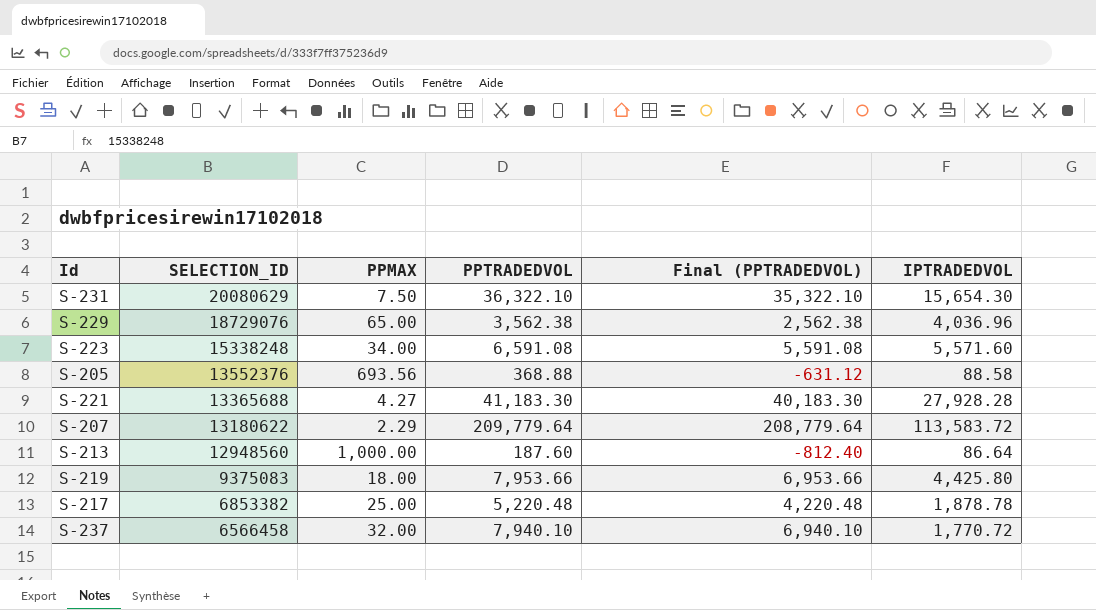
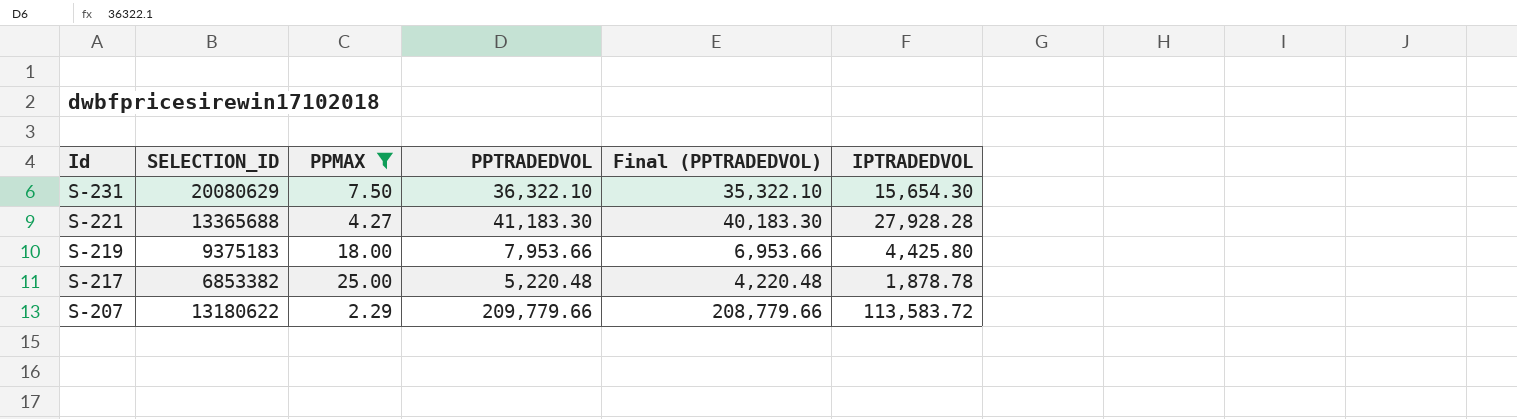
filter: none -> PPMAX <= 25.00
row order: SELECTION_ID descending -> Id descending
S-219 | SELECTION_ID: 9375083 -> 9375183
S-207 | PPTRADEDVOL: 209,779.64 -> 209,779.66
S-207 | Final (PPTRADEDVOL): 208,779.64 -> 208,779.66

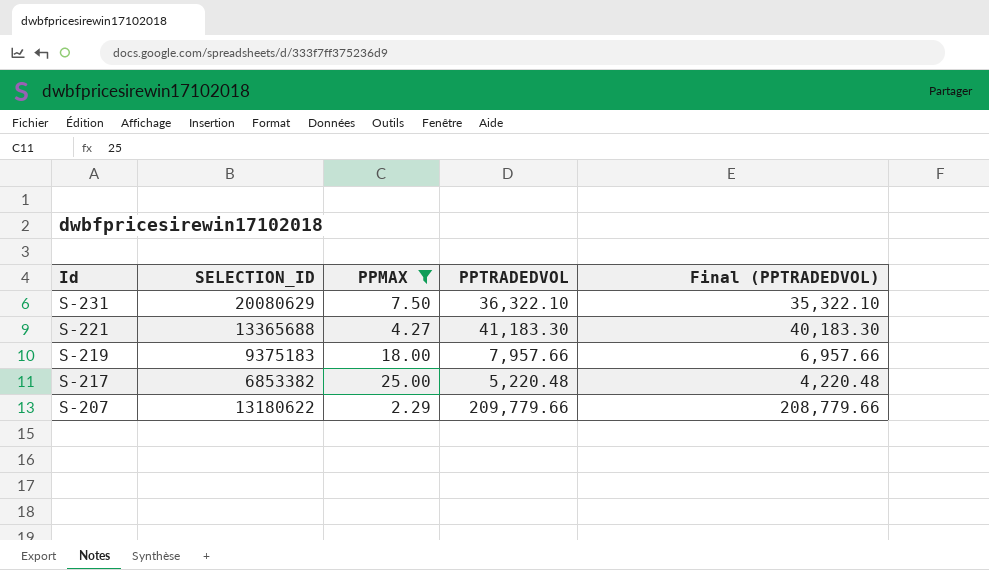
column IPTRADEDVOL | position: 6 -> none
S-219 | PPTRADEDVOL: 7,953.66 -> 7,957.66
S-219 | Final (PPTRADEDVOL): 6,953.66 -> 6,957.66

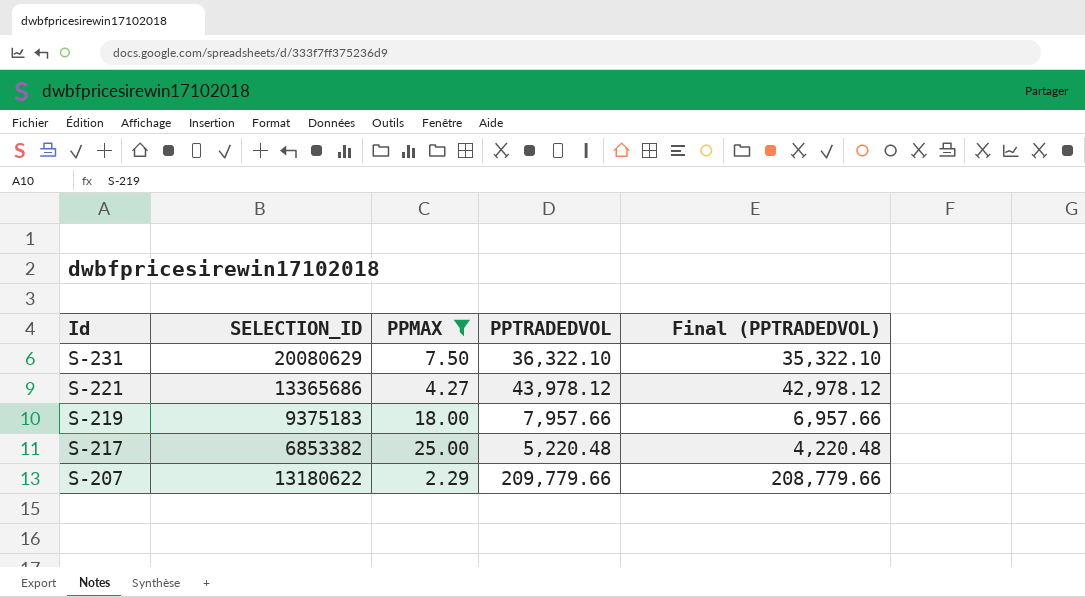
S-221 | SELECTION_ID: 13365688 -> 13365686
S-221 | PPTRADEDVOL: 41,183.30 -> 43,978.12
S-221 | Final (PPTRADEDVOL): 40,183.30 -> 42,978.12

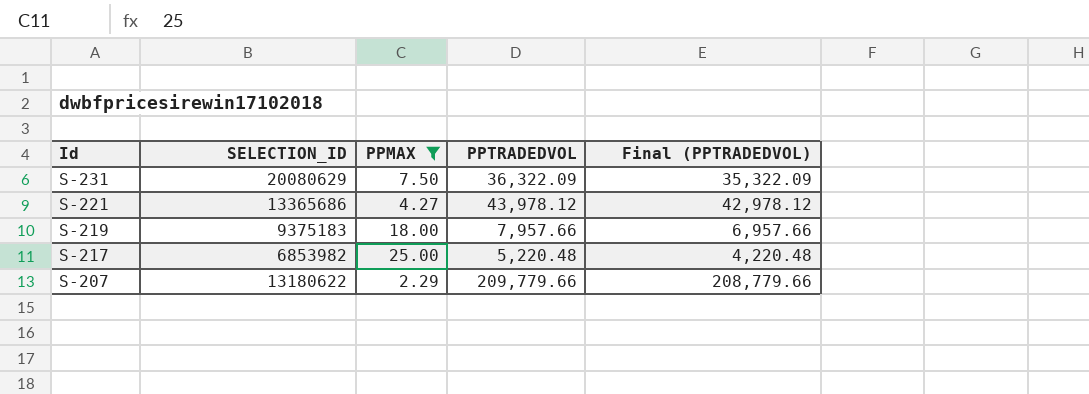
S-231 | PPTRADEDVOL: 36,322.10 -> 36,322.09
S-231 | Final (PPTRADEDVOL): 35,322.10 -> 35,322.09
S-217 | SELECTION_ID: 6853382 -> 6853982

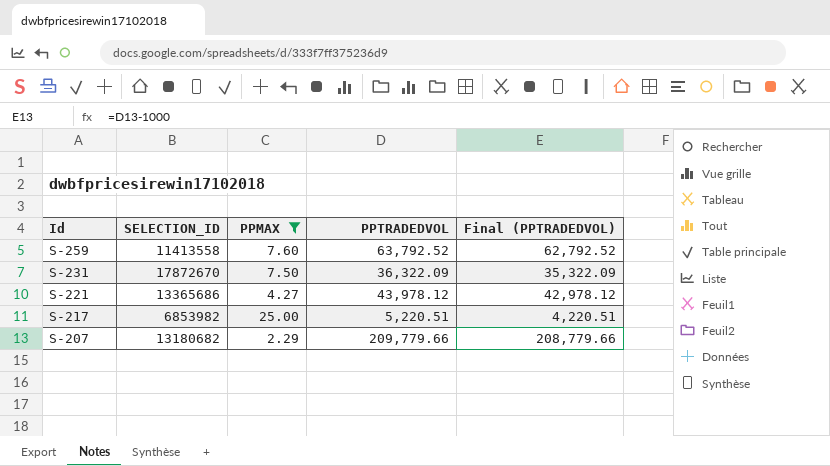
row S-219: 9375183 | 18.00 | 7,957.66 | 6,957.66 -> none
row S-259: none -> 11413558 | 7.60 | 63,792.52 | 62,792.52
S-231 | SELECTION_ID: 20080629 -> 17872670
S-217 | PPTRADEDVOL: 5,220.48 -> 5,220.51
S-217 | Final (PPTRADEDVOL): 4,220.48 -> 4,220.51
S-207 | SELECTION_ID: 13180622 -> 13180682

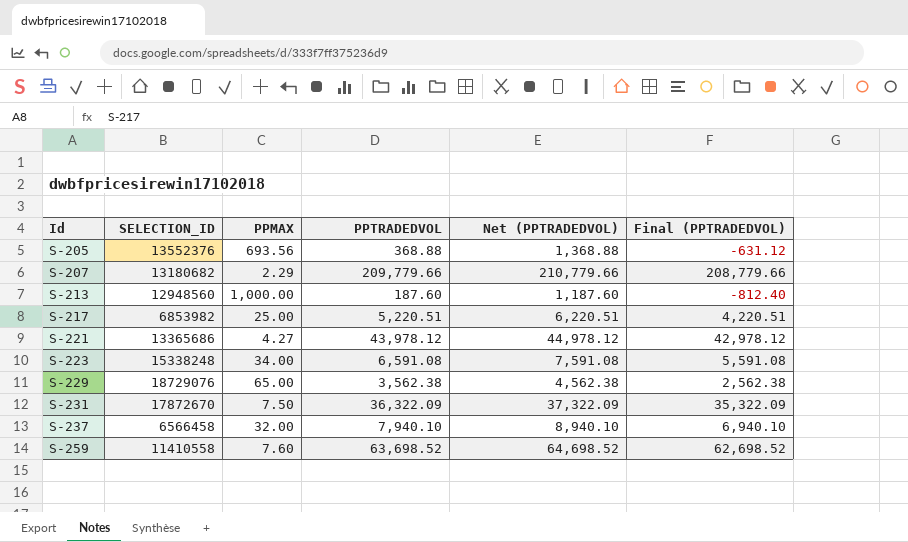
filter: PPMAX <= 25.00 -> none
row order: Id descending -> Id ascending
column Net (PPTRADEDVOL) | formula: none -> [PPTRADEDVOL] + 1000
S-259 | SELECTION_ID: 11413558 -> 11410558
S-259 | PPTRADEDVOL: 63,792.52 -> 63,698.52
S-259 | Final (PPTRADEDVOL): 62,792.52 -> 62,698.52

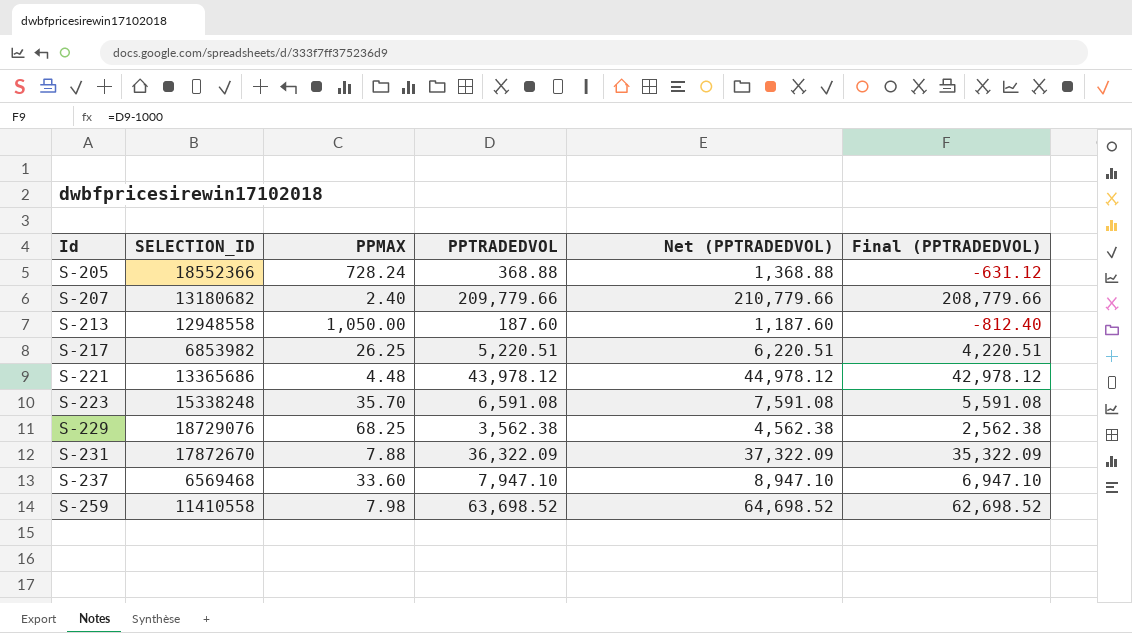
S-205 | SELECTION_ID: 13552376 -> 18552366
S-205 | PPMAX: 693.56 -> 728.24
S-207 | PPMAX: 2.29 -> 2.40
S-213 | SELECTION_ID: 12948560 -> 12948558
S-213 | PPMAX: 1,000.00 -> 1,050.00
S-217 | PPMAX: 25.00 -> 26.25
S-221 | PPMAX: 4.27 -> 4.48
S-223 | PPMAX: 34.00 -> 35.70
S-229 | PPMAX: 65.00 -> 68.25
S-231 | PPMAX: 7.50 -> 7.88
S-237 | SELECTION_ID: 6566458 -> 6569468
S-237 | PPMAX: 32.00 -> 33.60
S-237 | PPTRADEDVOL: 7,940.10 -> 7,947.10
S-237 | Net (PPTRADEDVOL): 8,940.10 -> 8,947.10
S-237 | Final (PPTRADEDVOL): 6,940.10 -> 6,947.10
S-259 | PPMAX: 7.60 -> 7.98

